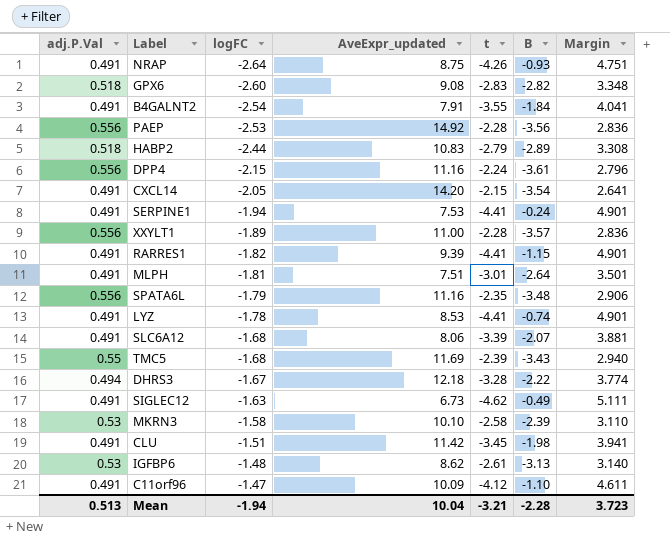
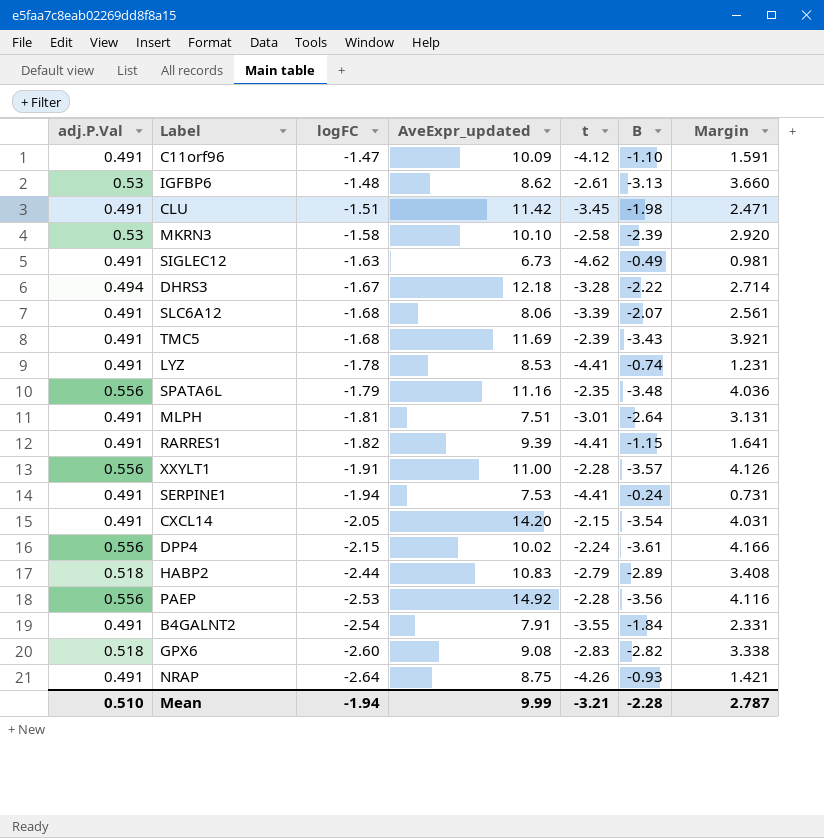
row order: logFC ascending -> logFC descending
column Margin | formula: [adj.P.Val] - [t] -> [adj.P.Val] - [B]
TMC5 | adj.P.Val: 0.55 -> 0.491
XXYLT1 | logFC: -1.89 -> -1.91
DPP4 | AveExpr_updated: 11.16 -> 10.02
Mean | adj.P.Val: 0.513 -> 0.510
Mean | AveExpr_updated: 10.04 -> 9.99
Mean | Margin: 3.723 -> 2.787

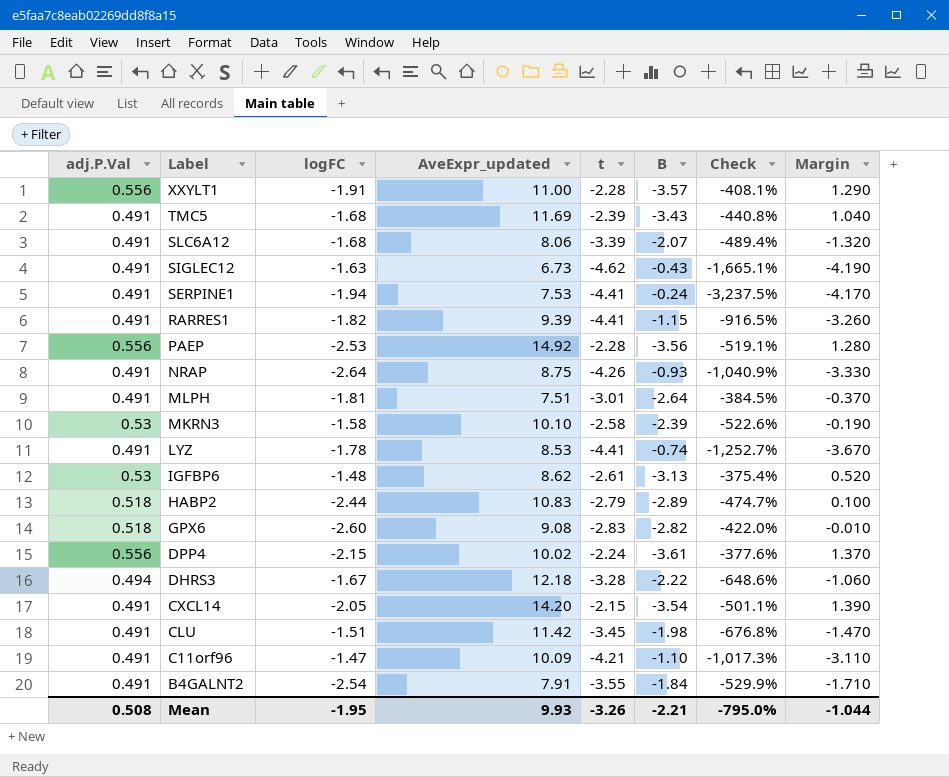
row order: logFC descending -> Label descending
column Check | formula: none -> ([AveExpr_updated] - [B]) / [B]
column Margin | formula: [adj.P.Val] - [B] -> [t] - [B]
row SPATA6L: 0.556 | -1.79 | 11.16 | -2.35 | -3.48 | 4.036 -> none
SIGLEC12 | B: -0.49 -> -0.43
C11orf96 | t: -4.12 -> -4.21
Mean | adj.P.Val: 0.510 -> 0.508
Mean | logFC: -1.94 -> -1.95
Mean | AveExpr_updated: 9.99 -> 9.93
Mean | t: -3.21 -> -3.26
Mean | B: -2.28 -> -2.21
Mean | Margin: 2.787 -> -1.044

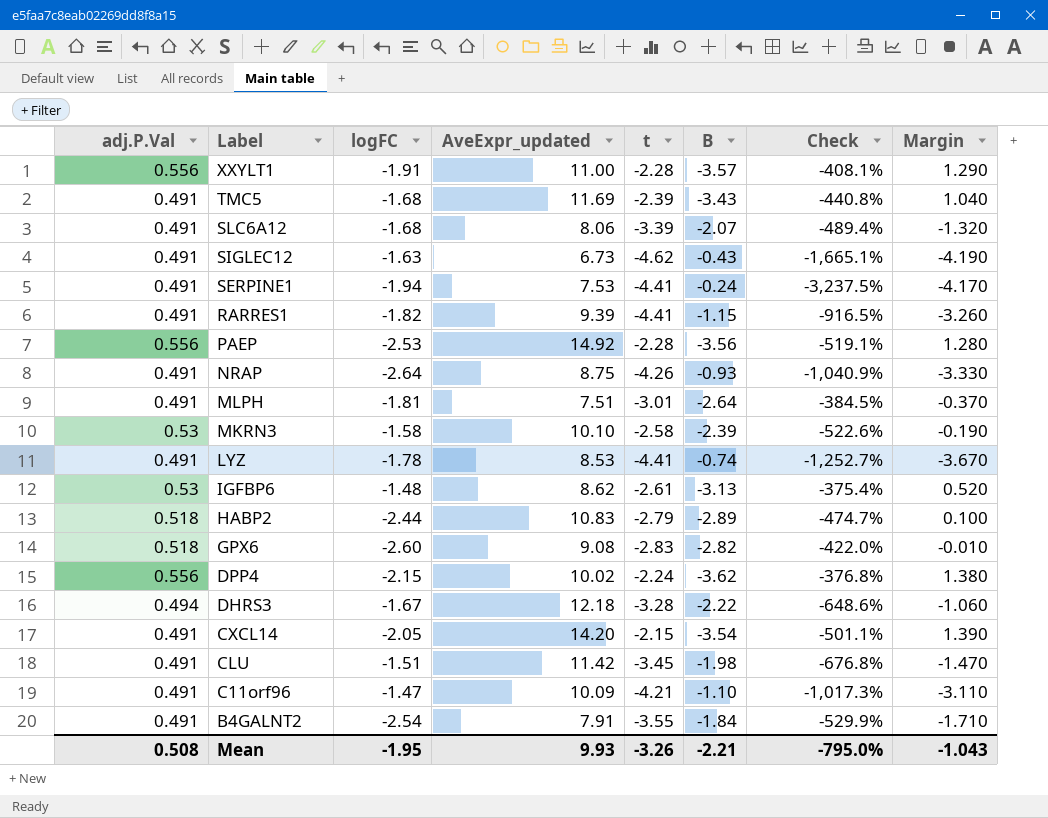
DPP4 | B: -3.61 -> -3.62
DPP4 | Check: -377.6% -> -376.8%
DPP4 | Margin: 1.370 -> 1.380
Mean | Margin: -1.044 -> -1.043

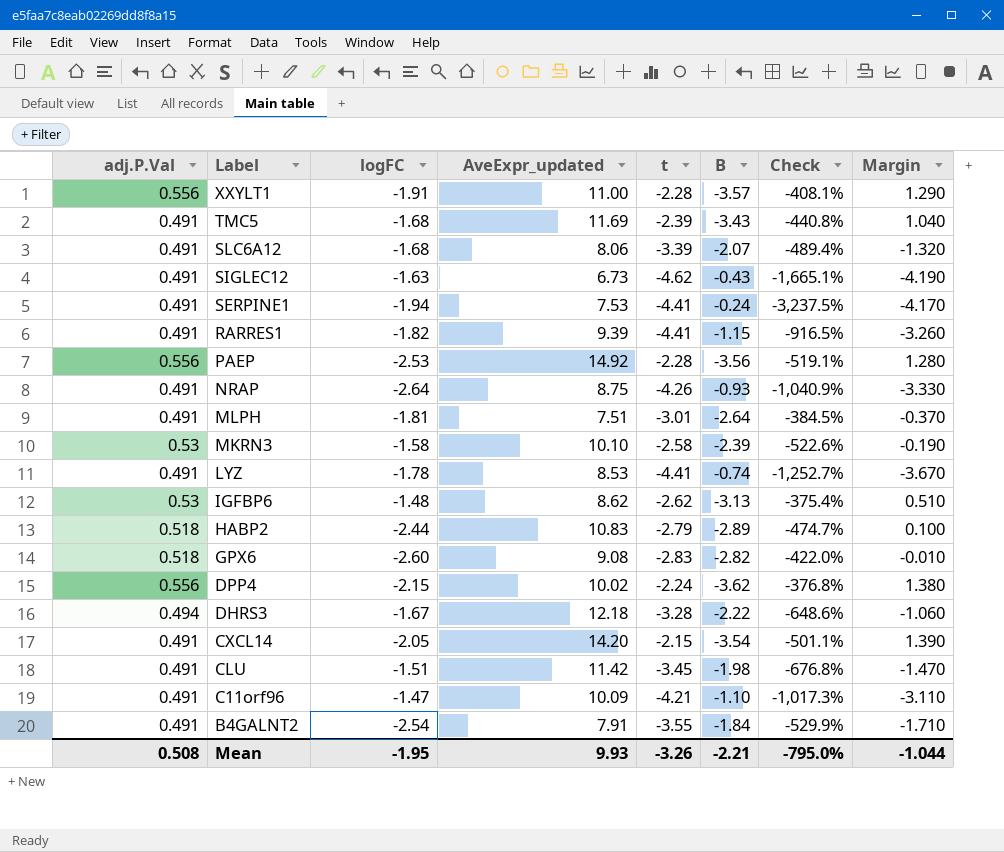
IGFBP6 | t: -2.61 -> -2.62
IGFBP6 | Margin: 0.520 -> 0.510
Mean | Margin: -1.043 -> -1.044

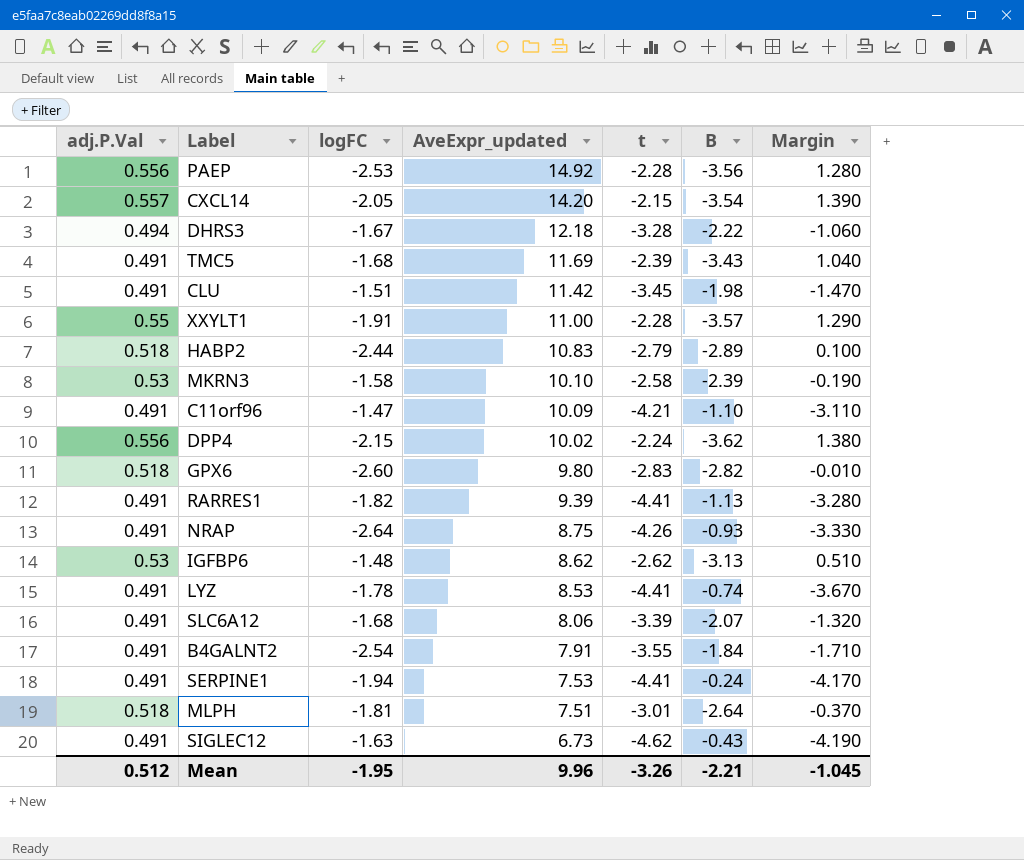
row order: Label descending -> AveExpr_updated descending
column Check | formula: ([AveExpr_updated] - [B]) / [B] -> none
CXCL14 | adj.P.Val: 0.491 -> 0.557
XXYLT1 | adj.P.Val: 0.556 -> 0.55
GPX6 | AveExpr_updated: 9.08 -> 9.80
RARRES1 | B: -1.15 -> -1.13
RARRES1 | Margin: -3.260 -> -3.280
MLPH | adj.P.Val: 0.491 -> 0.518
Mean | adj.P.Val: 0.508 -> 0.512
Mean | AveExpr_updated: 9.93 -> 9.96
Mean | Margin: -1.044 -> -1.045

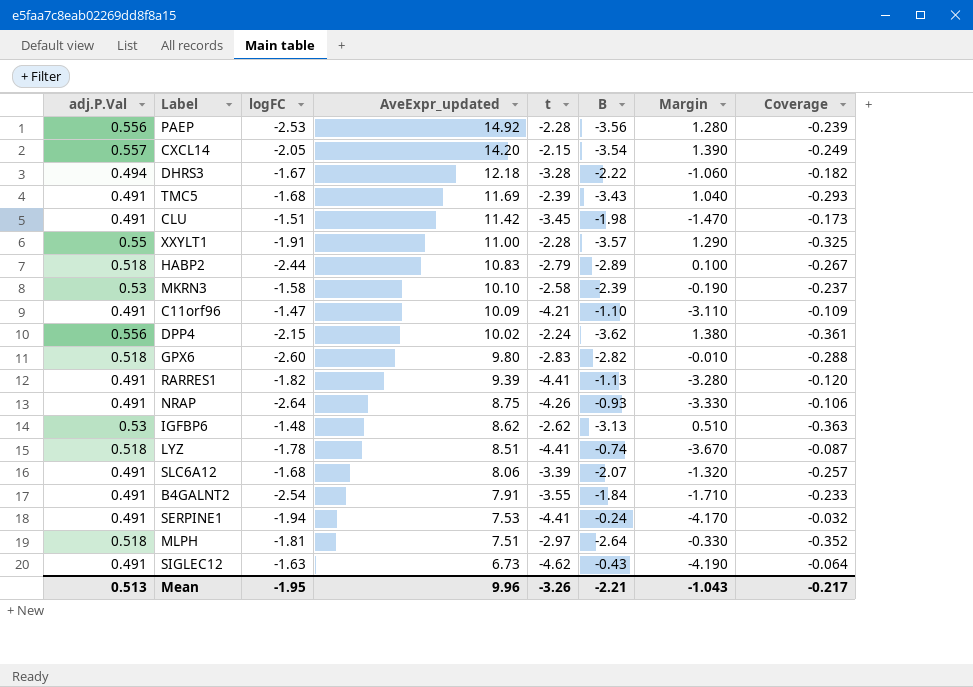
column Coverage | formula: none -> [B] / [AveExpr_updated]
LYZ | adj.P.Val: 0.491 -> 0.518
LYZ | AveExpr_updated: 8.53 -> 8.51
MLPH | t: -3.01 -> -2.97
MLPH | Margin: -0.370 -> -0.330
Mean | adj.P.Val: 0.512 -> 0.513
Mean | Margin: -1.045 -> -1.043

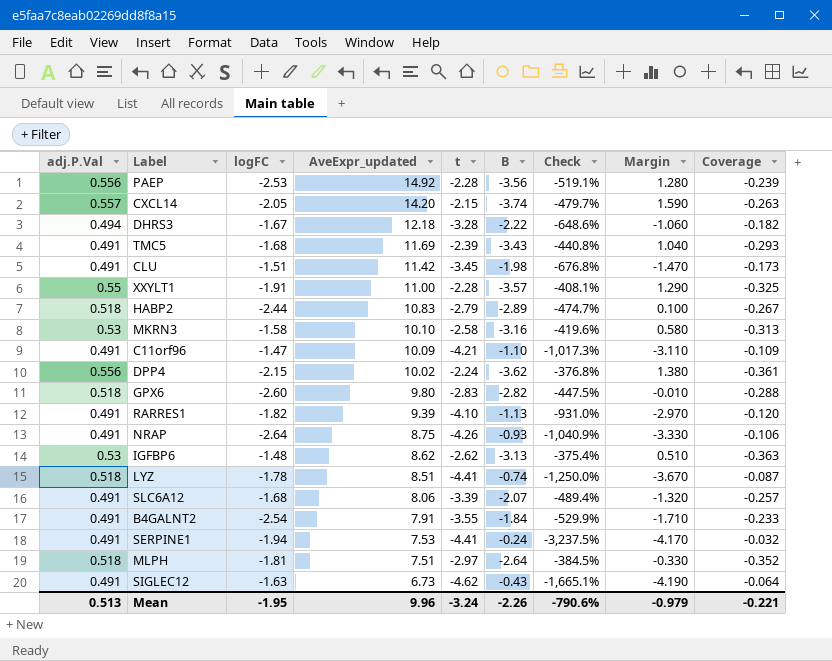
column Check | formula: none -> ([AveExpr_updated] - [B]) / [B]
CXCL14 | B: -3.54 -> -3.74
CXCL14 | Margin: 1.390 -> 1.590
CXCL14 | Coverage: -0.249 -> -0.263
MKRN3 | B: -2.39 -> -3.16
MKRN3 | Margin: -0.190 -> 0.580
MKRN3 | Coverage: -0.237 -> -0.313
RARRES1 | t: -4.41 -> -4.10
RARRES1 | Margin: -3.280 -> -2.970
Mean | t: -3.26 -> -3.24
Mean | B: -2.21 -> -2.26
Mean | Margin: -1.043 -> -0.979
Mean | Coverage: -0.217 -> -0.221

